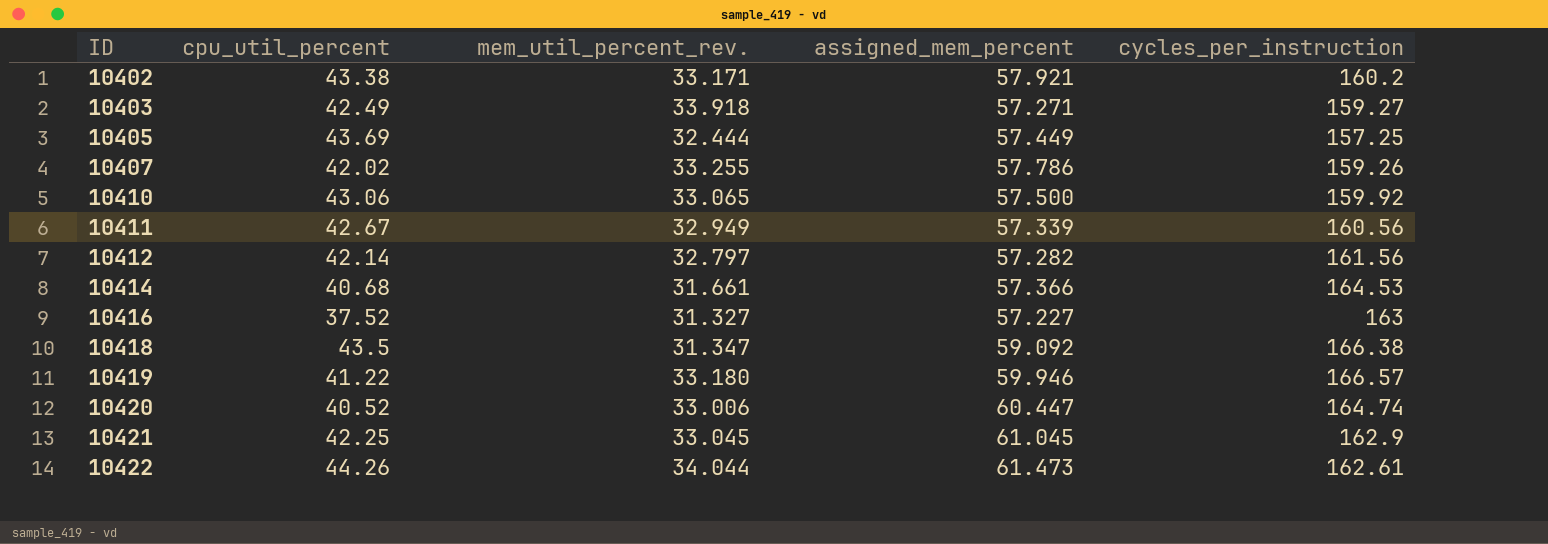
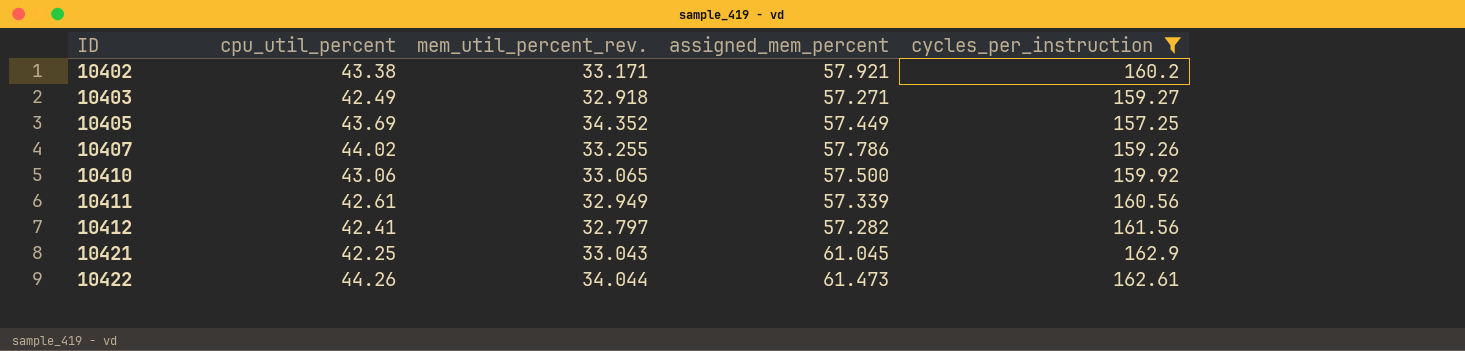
filter: none -> cycles_per_instruction <= 162.9
10403 | mem_util_percent_rev.: 33.918 -> 32.918
10405 | mem_util_percent_rev.: 32.444 -> 34.352
10407 | cpu_util_percent: 42.02 -> 44.02
10411 | cpu_util_percent: 42.67 -> 42.61
10412 | cpu_util_percent: 42.14 -> 42.41
10421 | mem_util_percent_rev.: 33.045 -> 33.043

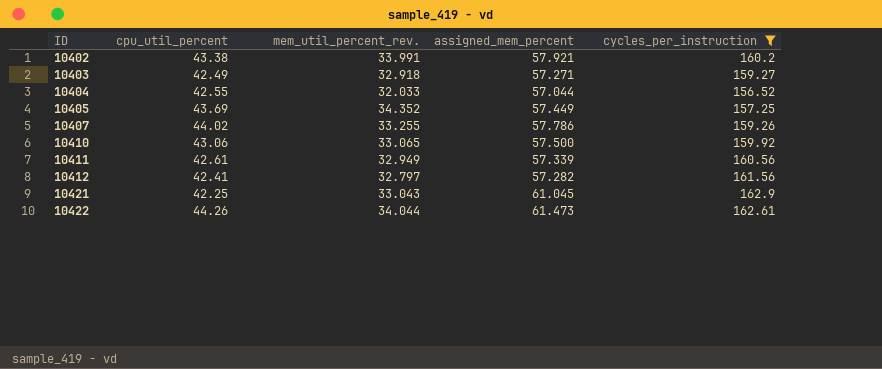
10402 | mem_util_percent_rev.: 33.171 -> 33.991
row 10404: none -> 42.55 | 32.033 | 57.044 | 156.52

